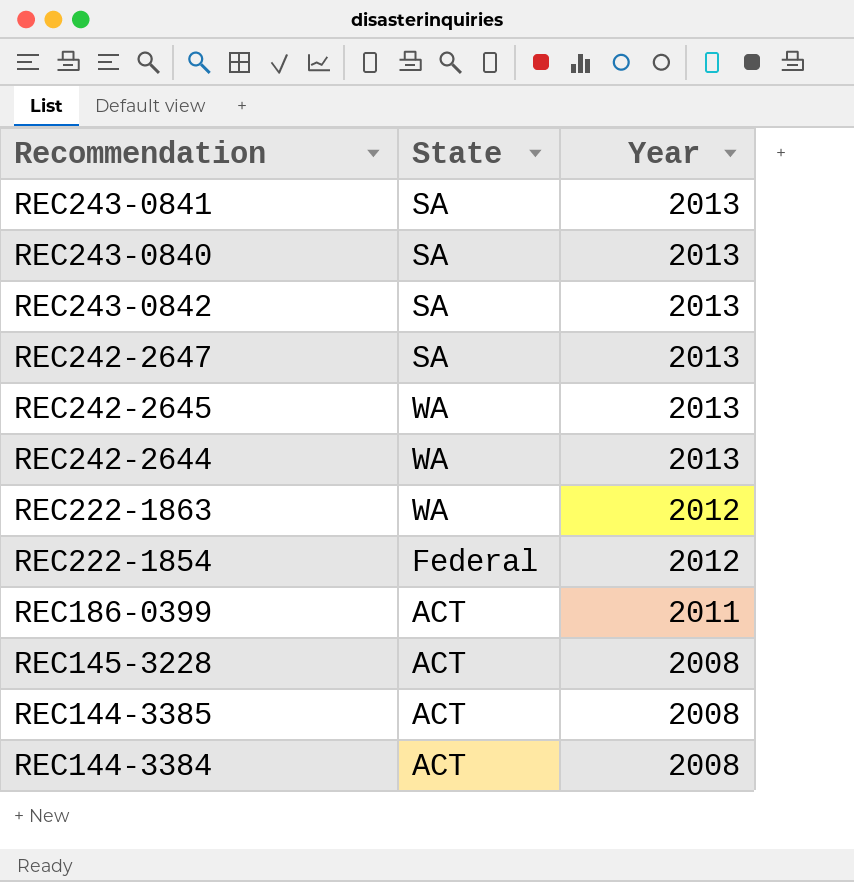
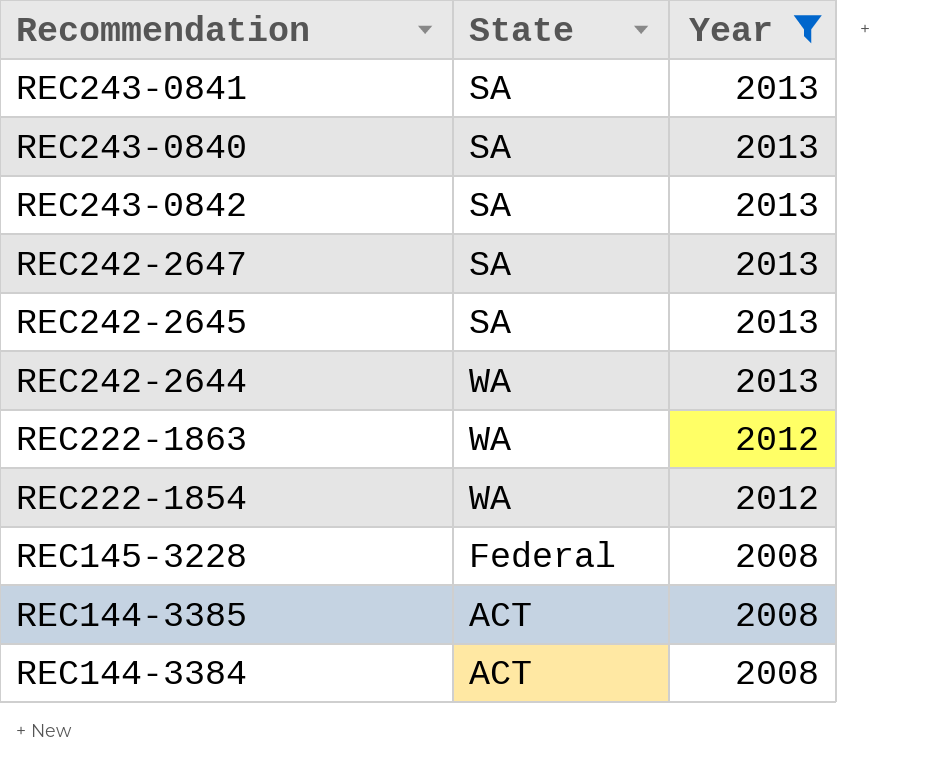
filter: none -> Year != 2011
REC242-2645 | State: WA -> SA
REC222-1854 | State: Federal -> WA
REC145-3228 | State: ACT -> Federal

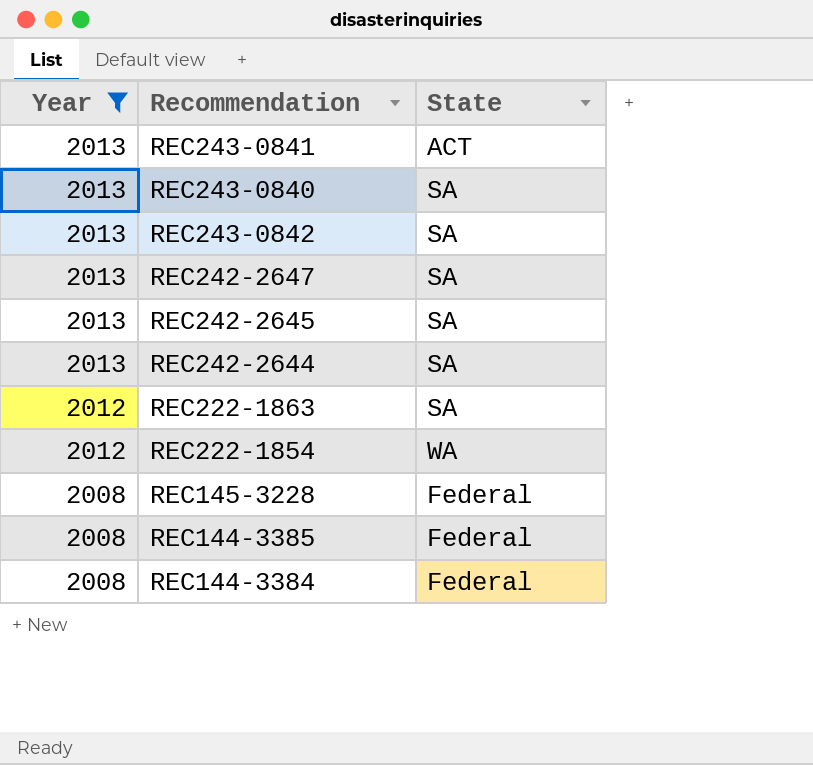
column Year | position: 3 -> 1
REC243-0841 | State: SA -> ACT
REC242-2644 | State: WA -> SA
REC222-1863 | State: WA -> SA
REC144-3385 | State: ACT -> Federal
REC144-3384 | State: ACT -> Federal

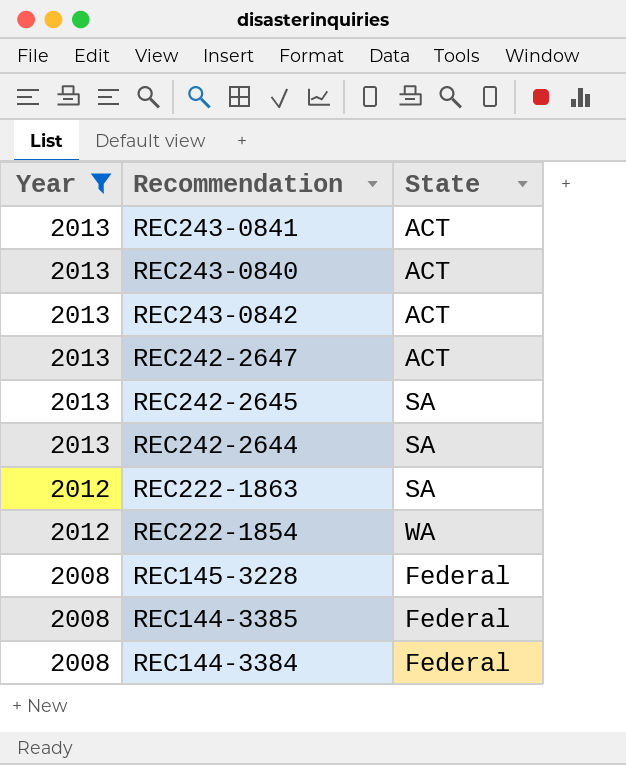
REC243-0840 | State: SA -> ACT
REC243-0842 | State: SA -> ACT
REC242-2647 | State: SA -> ACT

